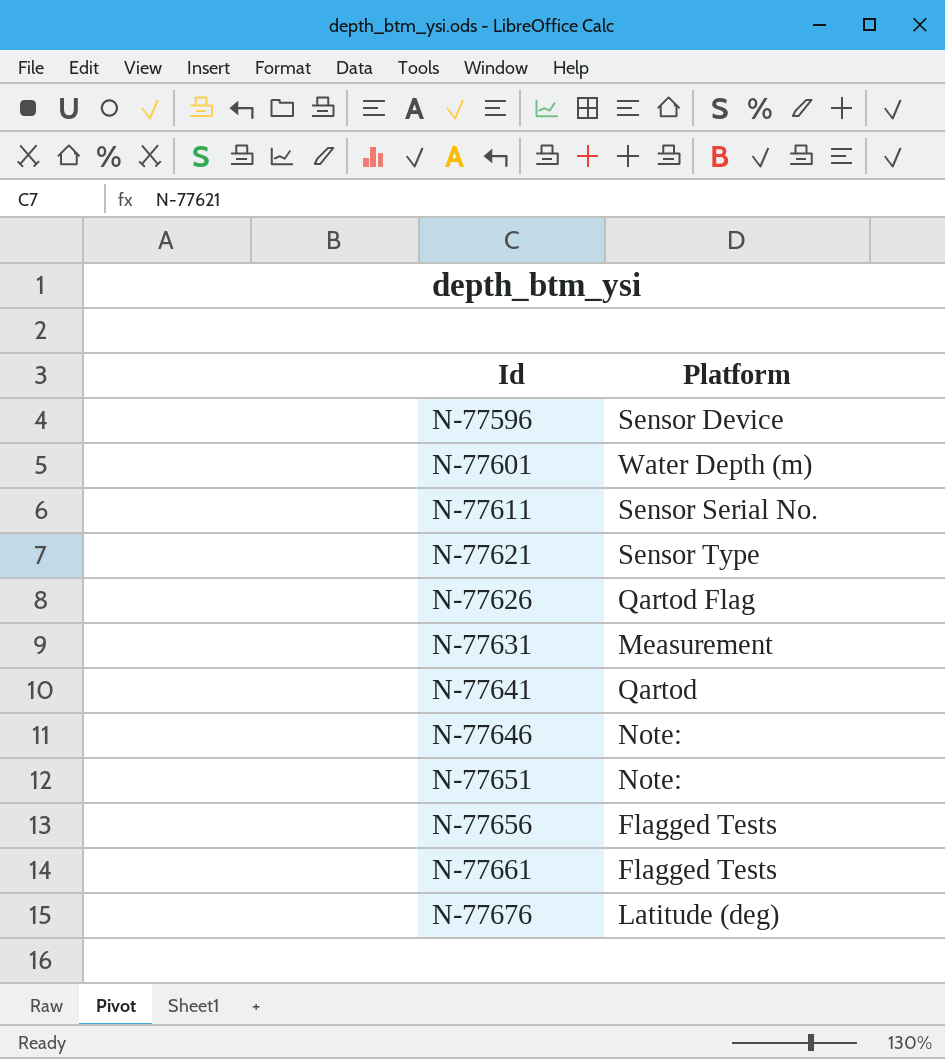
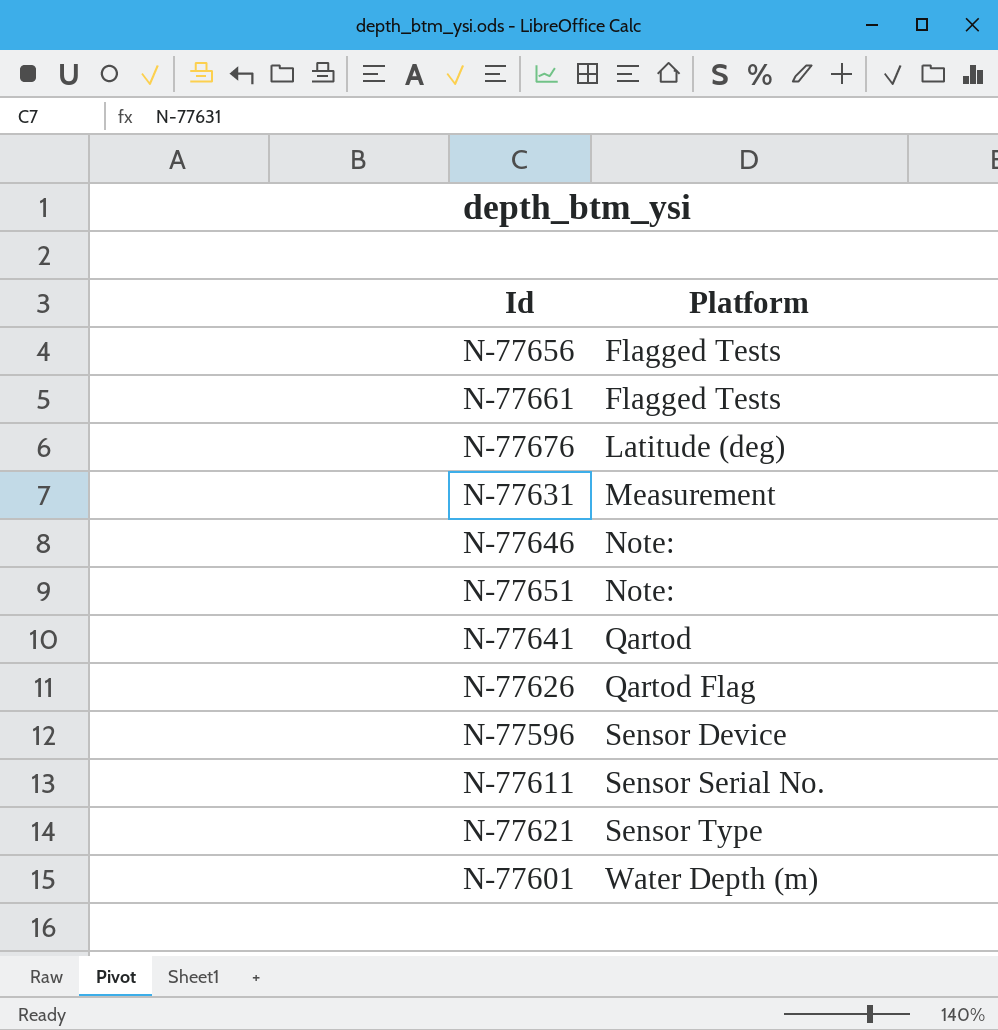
row order: Id ascending -> Platform ascending

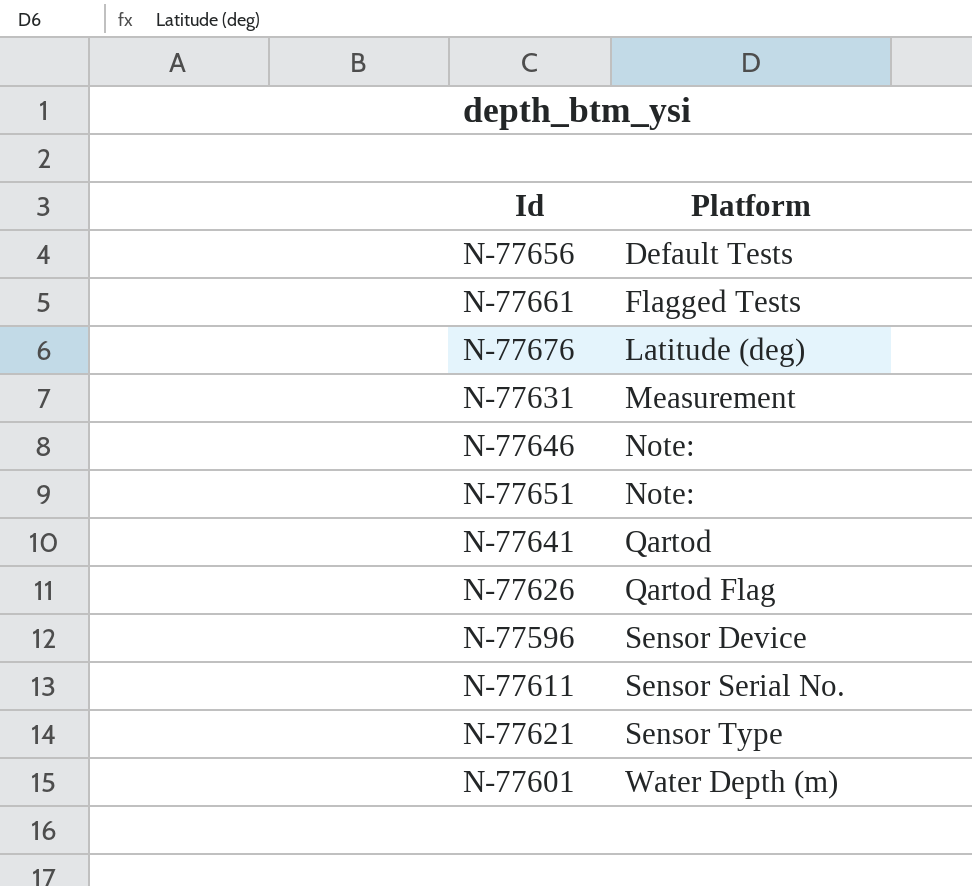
N-77656 | Platform: Flagged Tests -> Default Tests

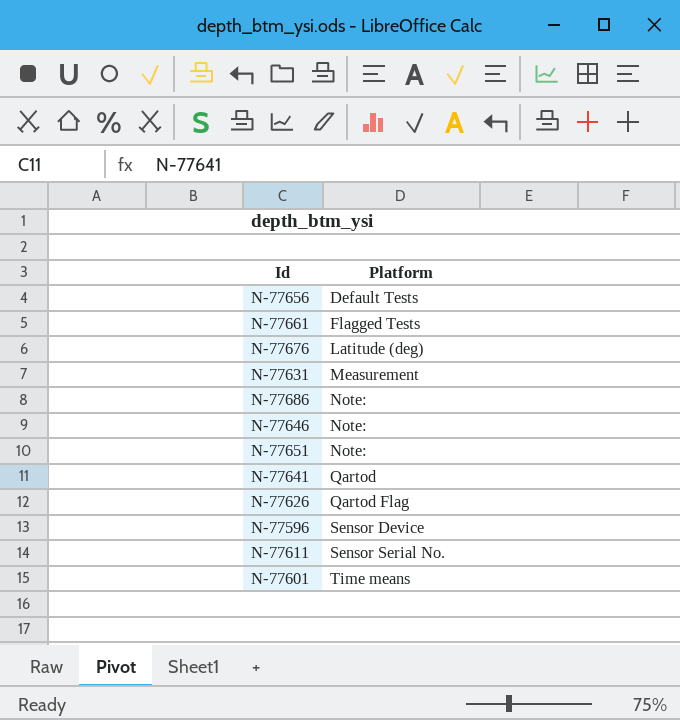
row N-77621: Sensor Type -> none
row N-77686: none -> Note:
N-77601 | Platform: Water Depth (m) -> Time means

